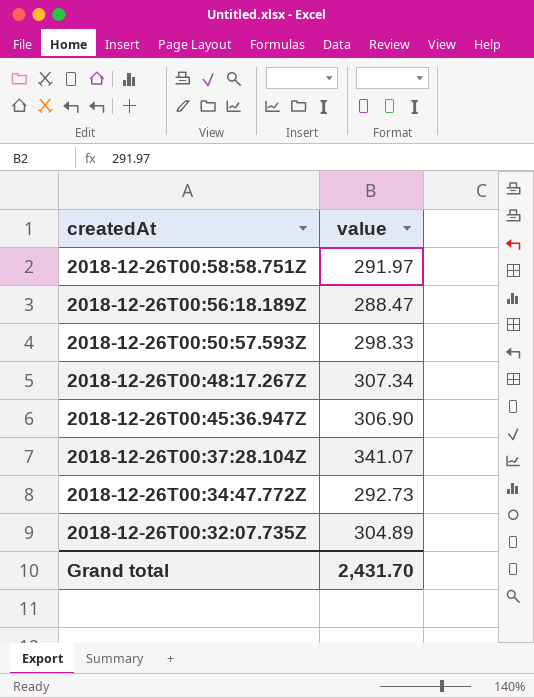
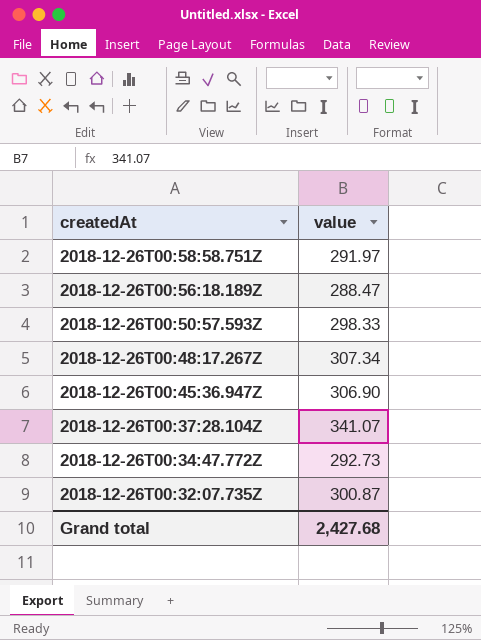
2018-12-26T00:32:07.735Z | value: 304.89 -> 300.87
Grand total | value: 2,431.70 -> 2,427.68

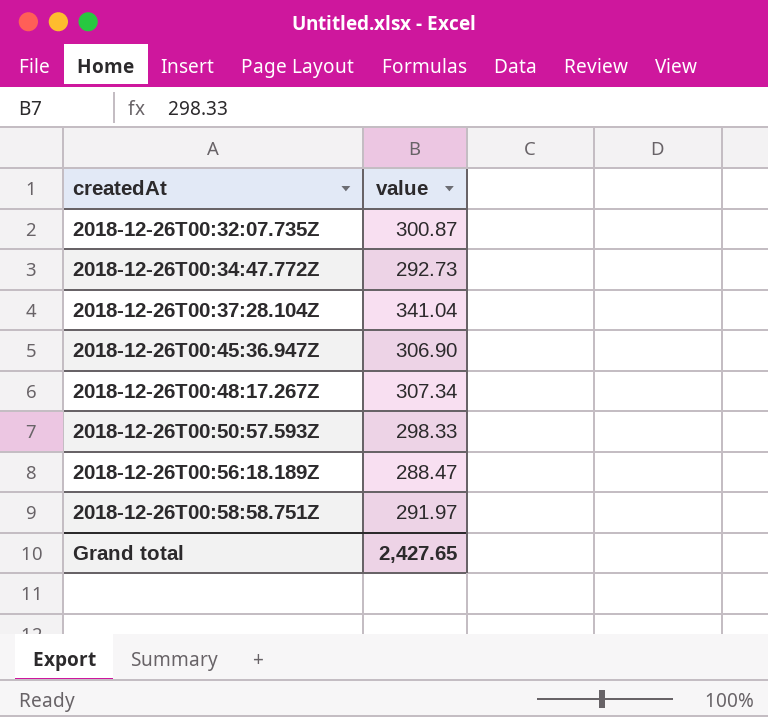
row order: createdAt descending -> createdAt ascending
2018-12-26T00:37:28.104Z | value: 341.07 -> 341.04
Grand total | value: 2,427.68 -> 2,427.65

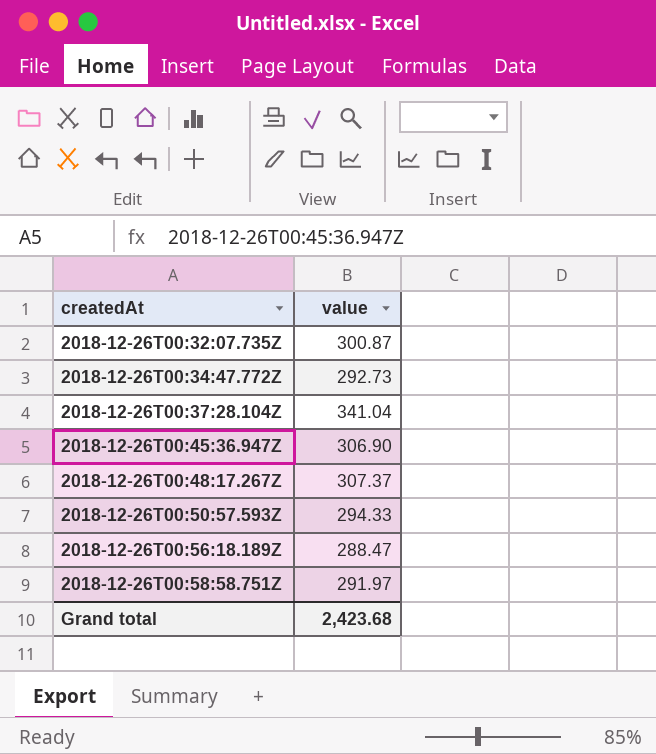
2018-12-26T00:48:17.267Z | value: 307.34 -> 307.37
2018-12-26T00:50:57.593Z | value: 298.33 -> 294.33
Grand total | value: 2,427.65 -> 2,423.68

